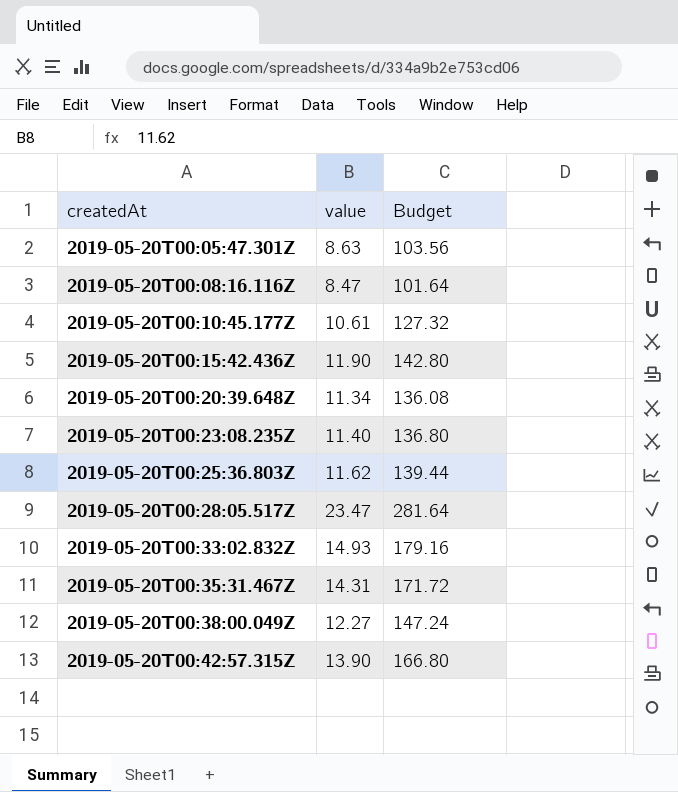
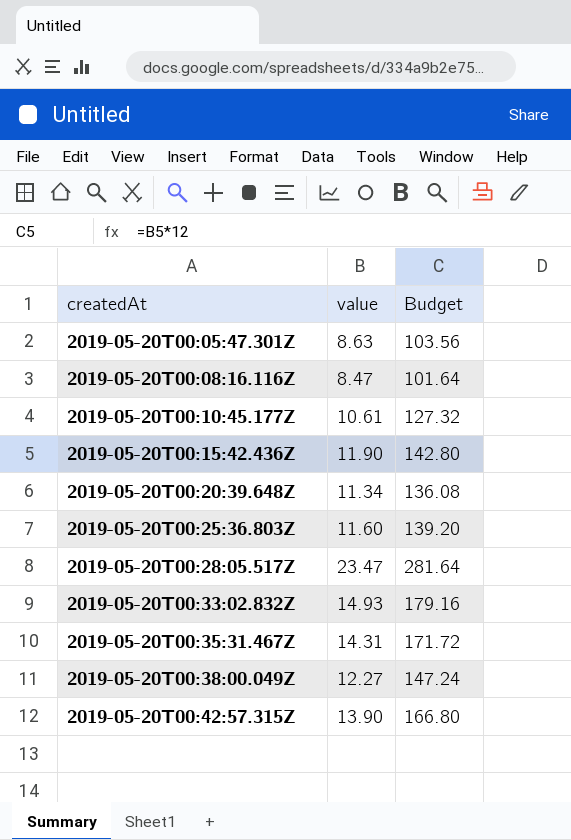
row 2019-05-20T00:23:08.235Z: 11.40 | 136.80 -> none
2019-05-20T00:25:36.803Z | value: 11.62 -> 11.60
2019-05-20T00:25:36.803Z | Budget: 139.44 -> 139.20

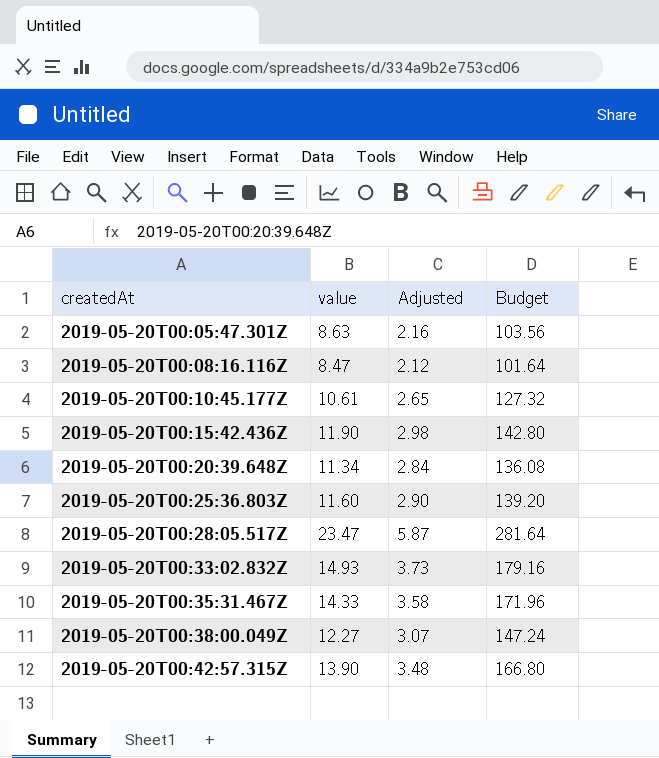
column Adjusted | formula: none -> [value] * 0.25
2019-05-20T00:35:31.467Z | value: 14.31 -> 14.33
2019-05-20T00:35:31.467Z | Budget: 171.72 -> 171.96

